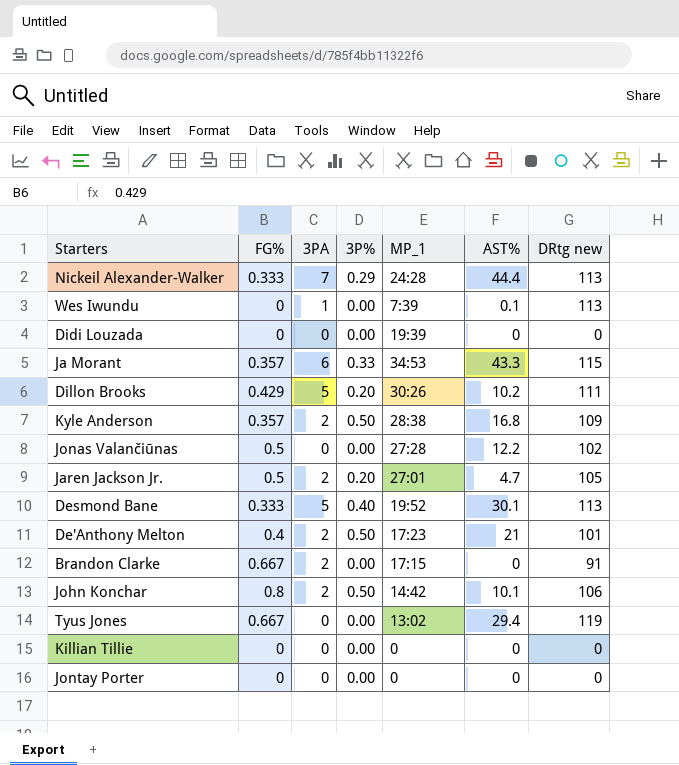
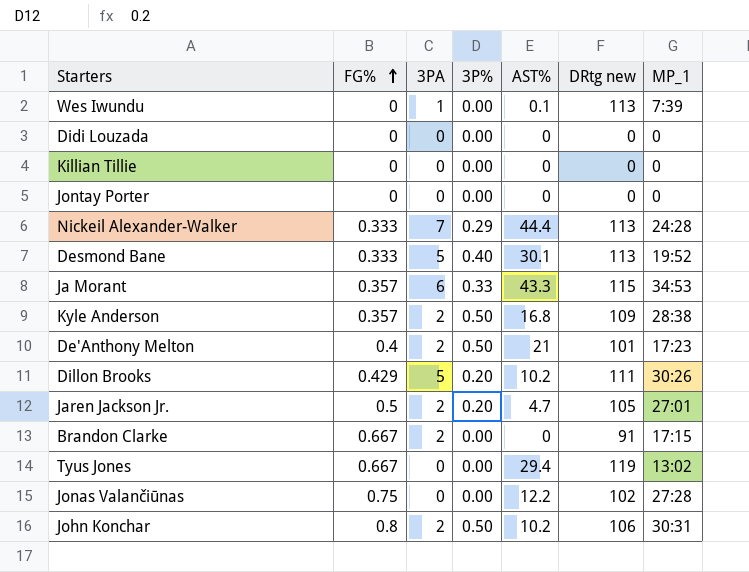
row order: none -> FG% ascending
column MP_1 | position: 5 -> 7
Didi Louzada | MP_1: 19:39 -> 0
Jonas Valančiūnas | FG%: 0.5 -> 0.75
John Konchar | AST%: 10.1 -> 10.2
John Konchar | MP_1: 14:42 -> 30:31

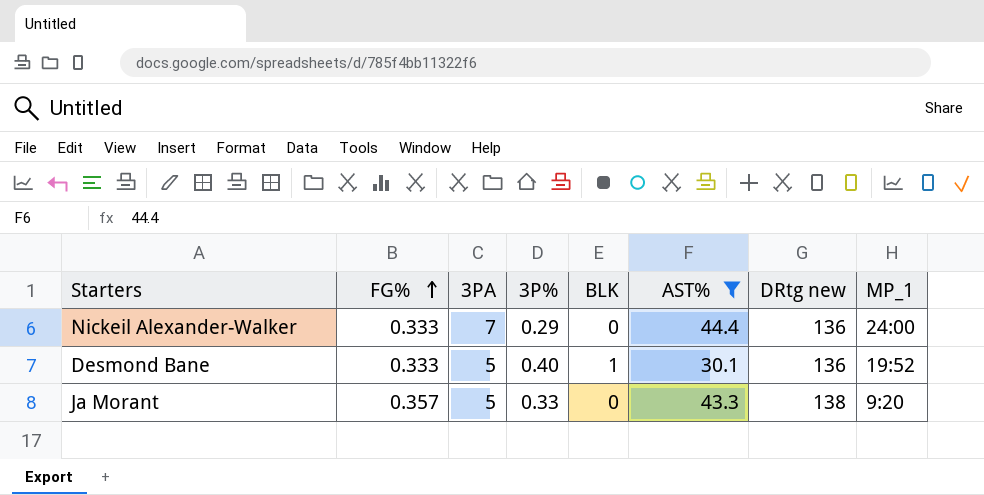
filter: none -> AST% >= 30.1
column BLK | position: none -> 5
Nickeil Alexander-Walker | DRtg new: 113 -> 136
Nickeil Alexander-Walker | MP_1: 24:28 -> 24:00
Desmond Bane | DRtg new: 113 -> 136
Ja Morant | 3PA: 6 -> 5
Ja Morant | DRtg new: 115 -> 138
Ja Morant | MP_1: 34:53 -> 9:20

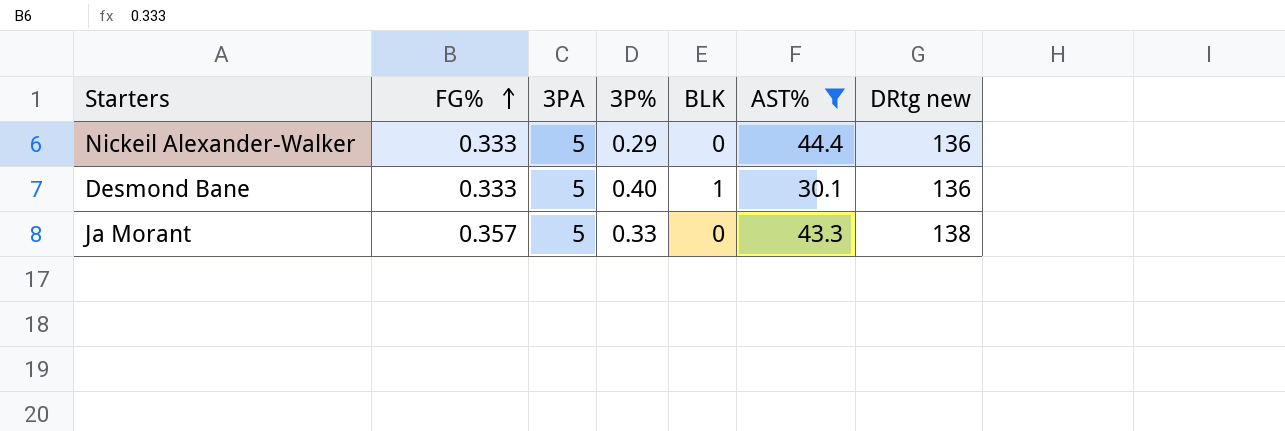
column MP_1 | position: 8 -> none
Nickeil Alexander-Walker | 3PA: 7 -> 5

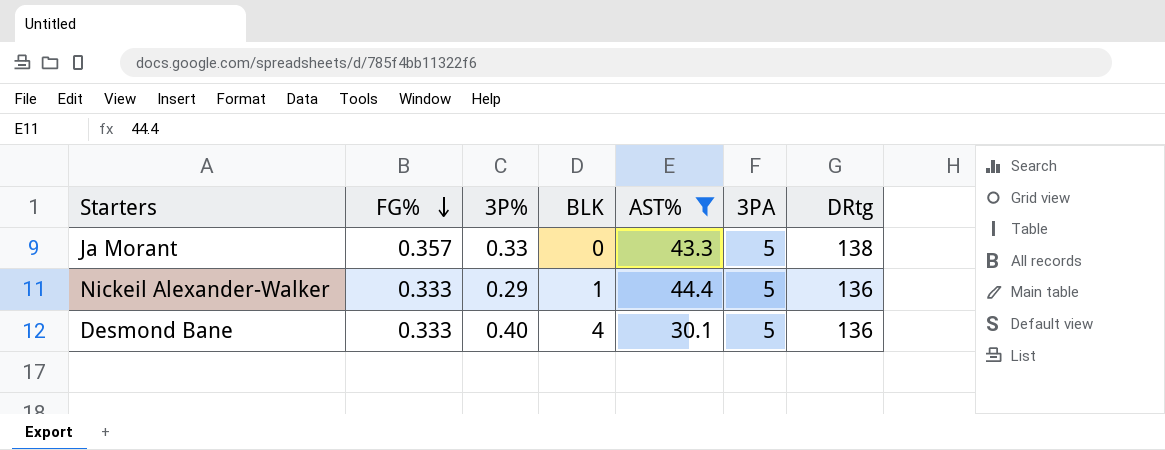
row order: FG% ascending -> FG% descending
column 3PA | position: 3 -> 6
column name: DRtg new -> DRtg
Nickeil Alexander-Walker | BLK: 0 -> 1
Desmond Bane | BLK: 1 -> 4

